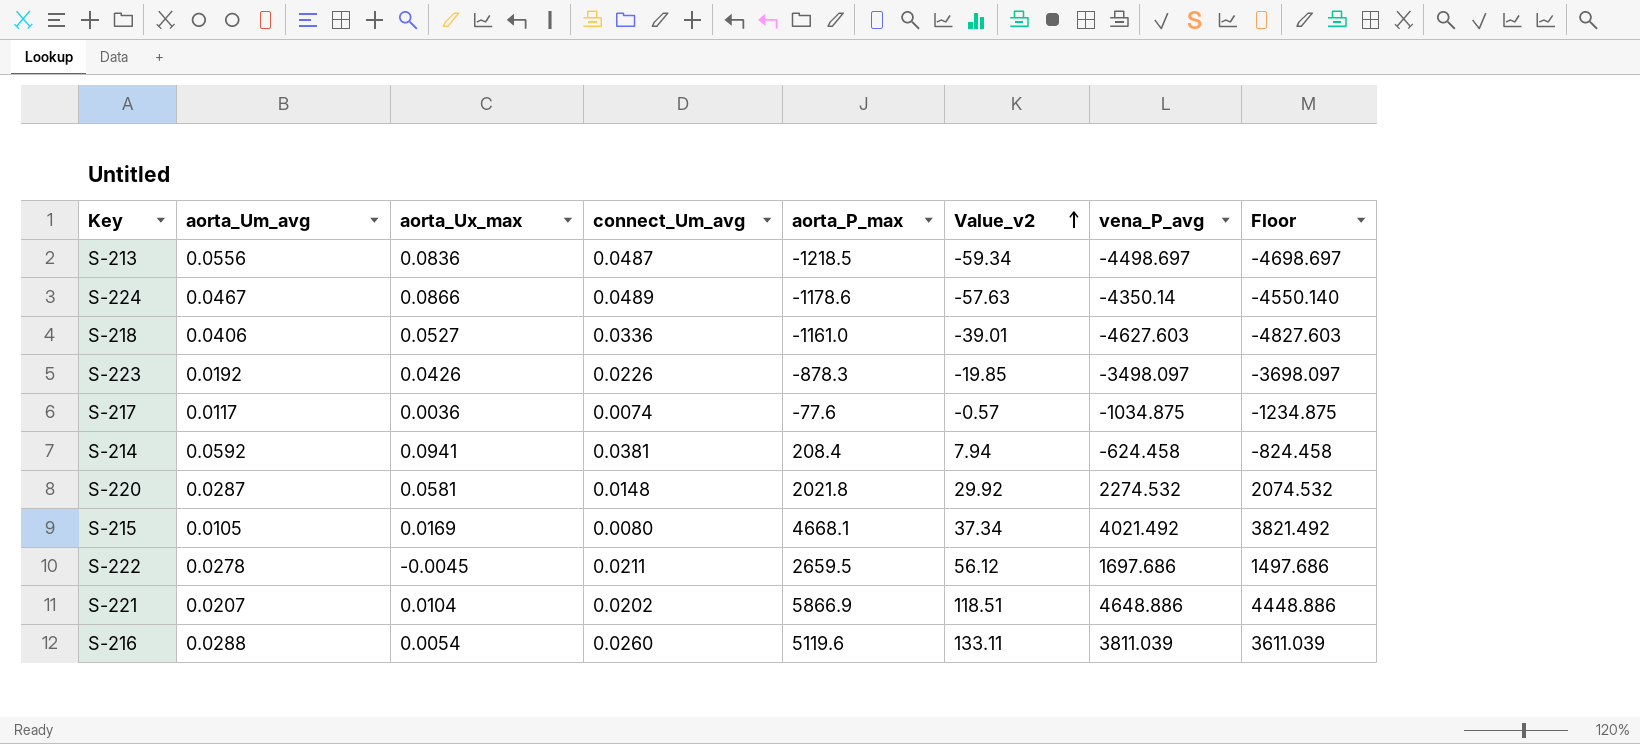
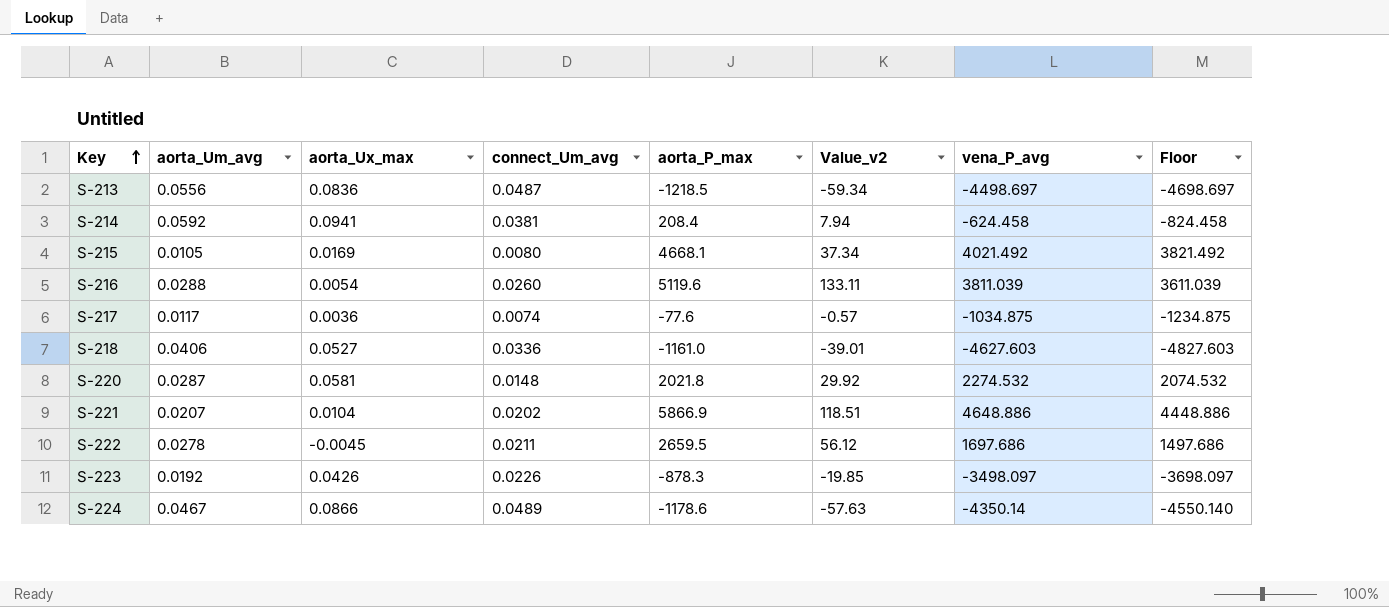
row order: Value_v2 ascending -> Key ascending

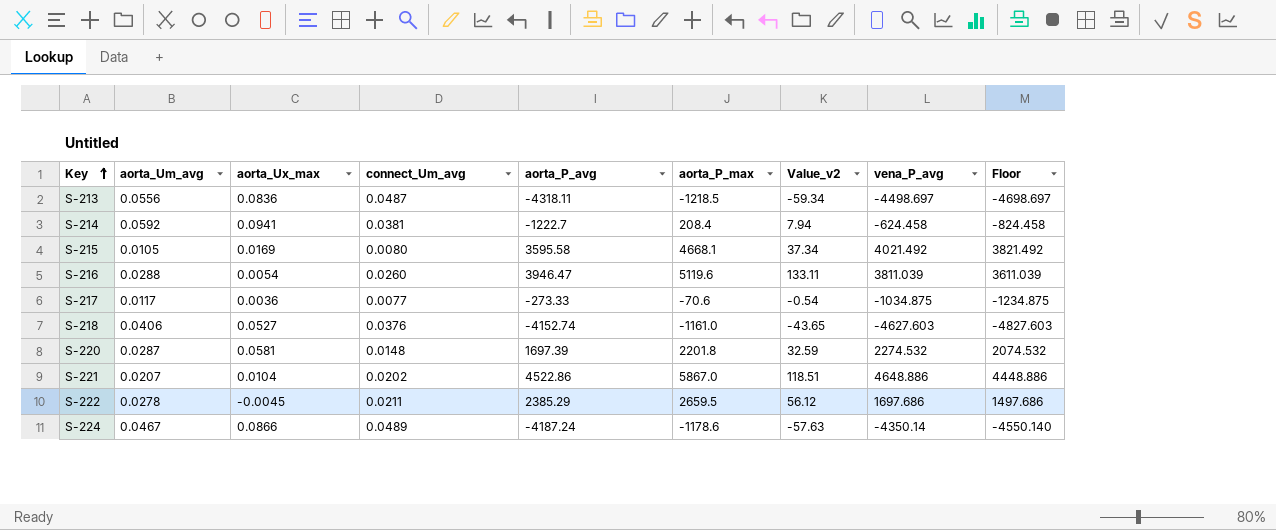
column aorta_P_avg | position: none -> 5
row S-223: 0.0192 | 0.0426 | 0.0226 | -878.3 | -19.85 | -3498.097 | -3698.097 -> none
S-217 | connect_Um_avg: 0.0074 -> 0.0077
S-217 | aorta_P_max: -77.6 -> -70.6
S-217 | Value_v2: -0.57 -> -0.54
S-218 | connect_Um_avg: 0.0336 -> 0.0376
S-218 | Value_v2: -39.01 -> -43.65
S-220 | aorta_P_max: 2021.8 -> 2201.8
S-220 | Value_v2: 29.92 -> 32.59
S-221 | aorta_P_max: 5866.9 -> 5867.0

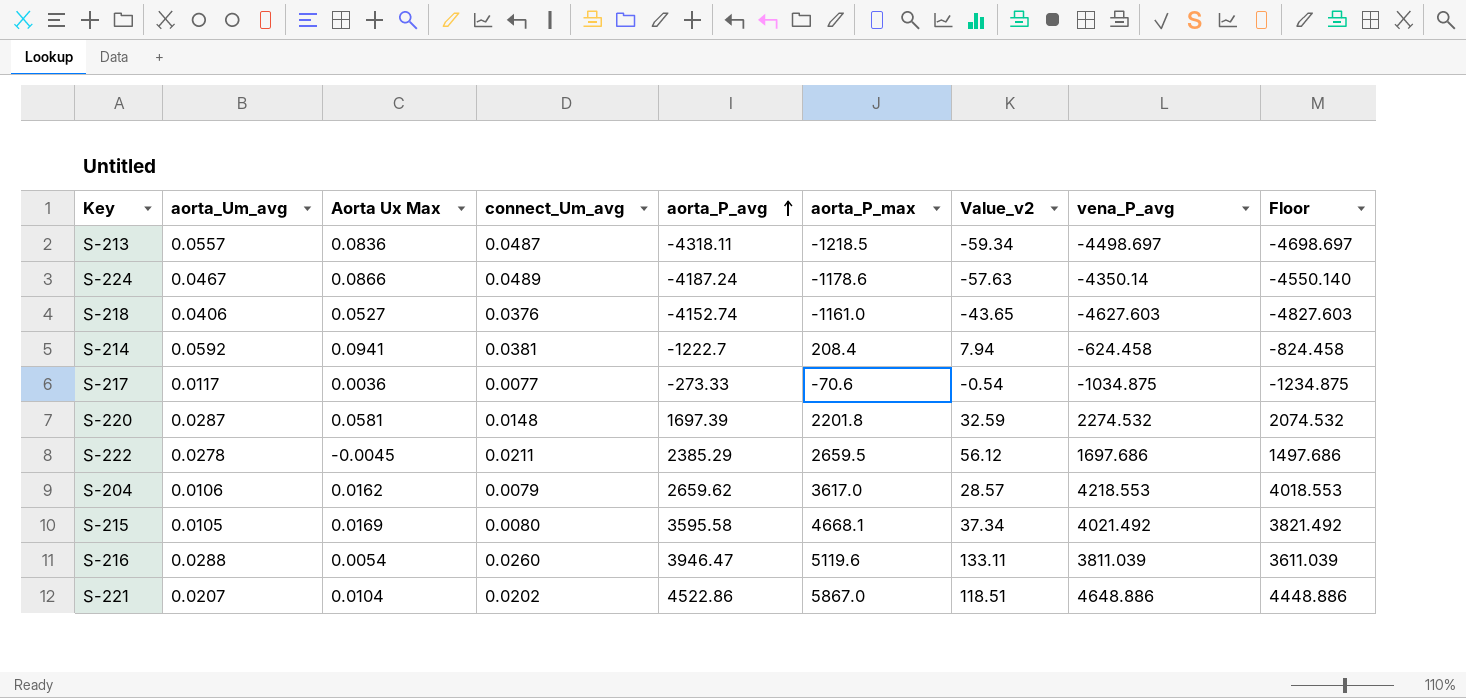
row order: Key ascending -> aorta_P_avg ascending
column name: aorta_Ux_max -> Aorta Ux Max
S-213 | aorta_Um_avg: 0.0556 -> 0.0557
row S-204: none -> 0.0106 | 0.0162 | 0.0079 | 2659.62 | 3617.0 | 28.57 | 4218.553 | 4018.553

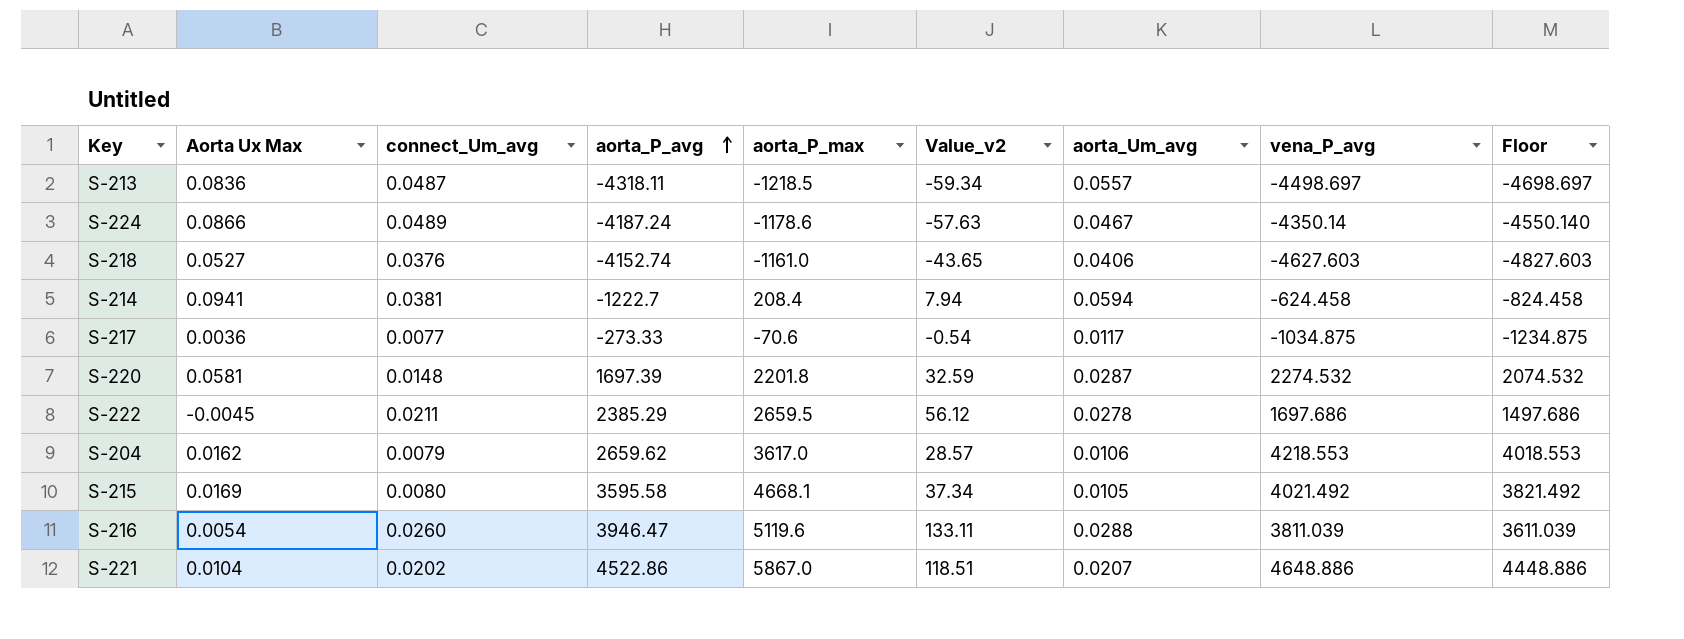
column aorta_Um_avg | position: 2 -> 7
S-214 | aorta_Um_avg: 0.0592 -> 0.0594

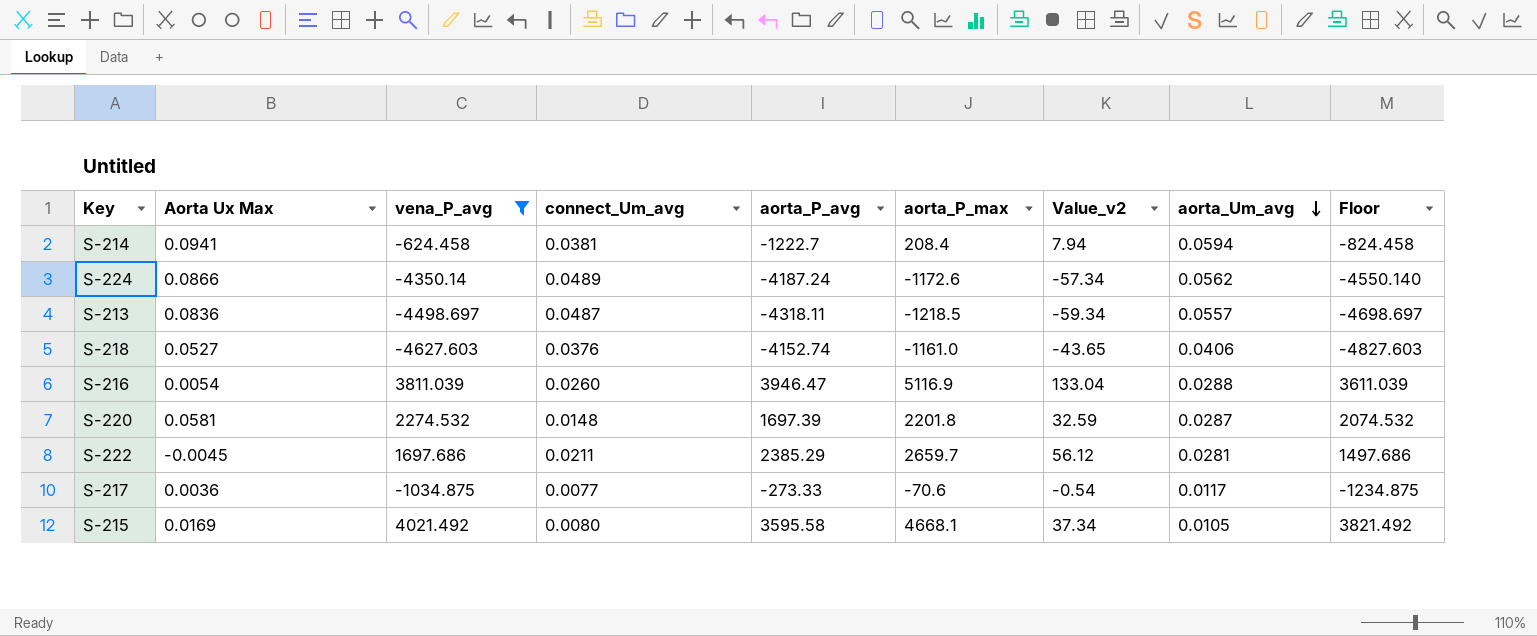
filter: none -> vena_P_avg <= 4021.492
row order: aorta_P_avg ascending -> aorta_Um_avg descending
column vena_P_avg | position: 8 -> 3
S-224 | aorta_P_max: -1178.6 -> -1172.6
S-224 | Value_v2: -57.63 -> -57.34
S-224 | aorta_Um_avg: 0.0467 -> 0.0562
S-216 | aorta_P_max: 5119.6 -> 5116.9
S-216 | Value_v2: 133.11 -> 133.04
S-222 | aorta_P_max: 2659.5 -> 2659.7
S-222 | aorta_Um_avg: 0.0278 -> 0.0281

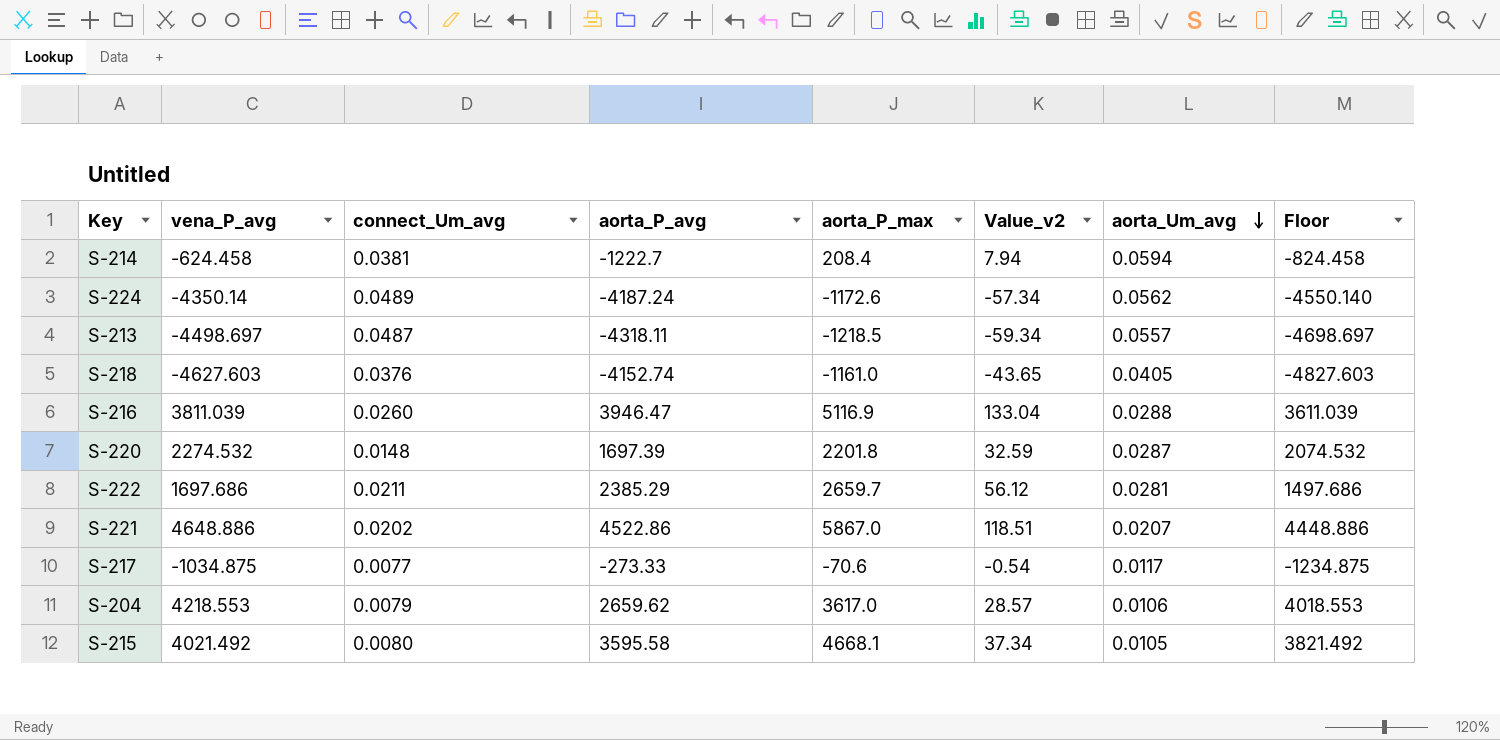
filter: vena_P_avg <= 4021.492 -> none
column Aorta Ux Max | position: 2 -> none
S-218 | aorta_Um_avg: 0.0406 -> 0.0405

